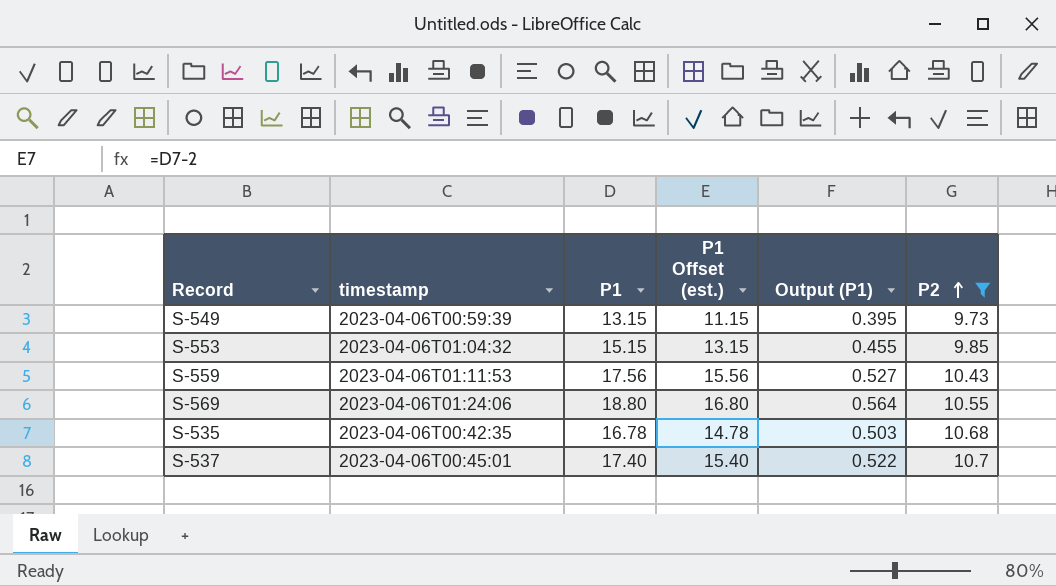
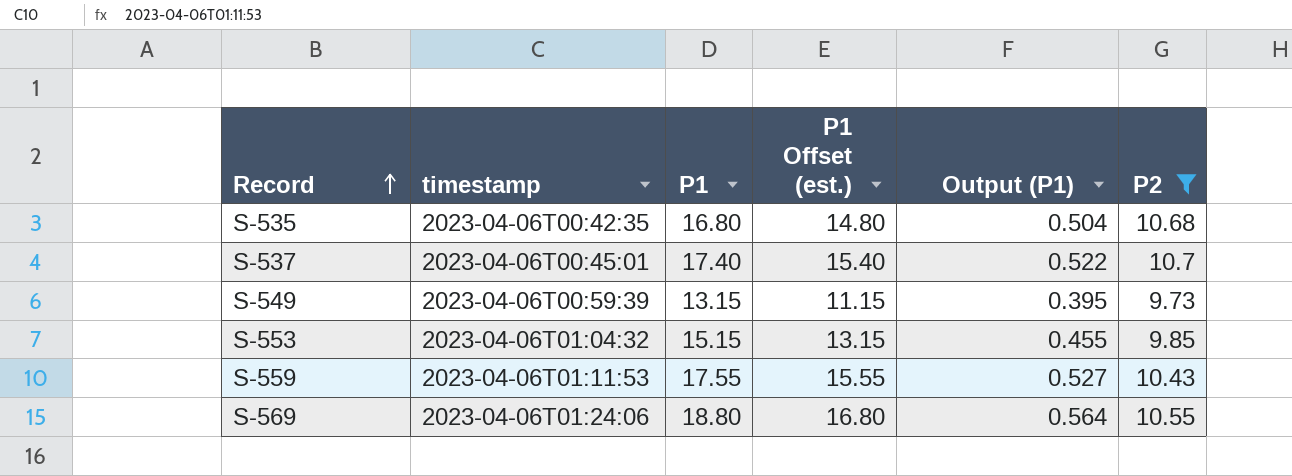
row order: P2 ascending -> Record ascending
S-535 | P1: 16.78 -> 16.80
S-535 | P1 Offset (est.): 14.78 -> 14.80
S-535 | Output (P1): 0.503 -> 0.504
S-559 | P1: 17.56 -> 17.55
S-559 | P1 Offset (est.): 15.56 -> 15.55

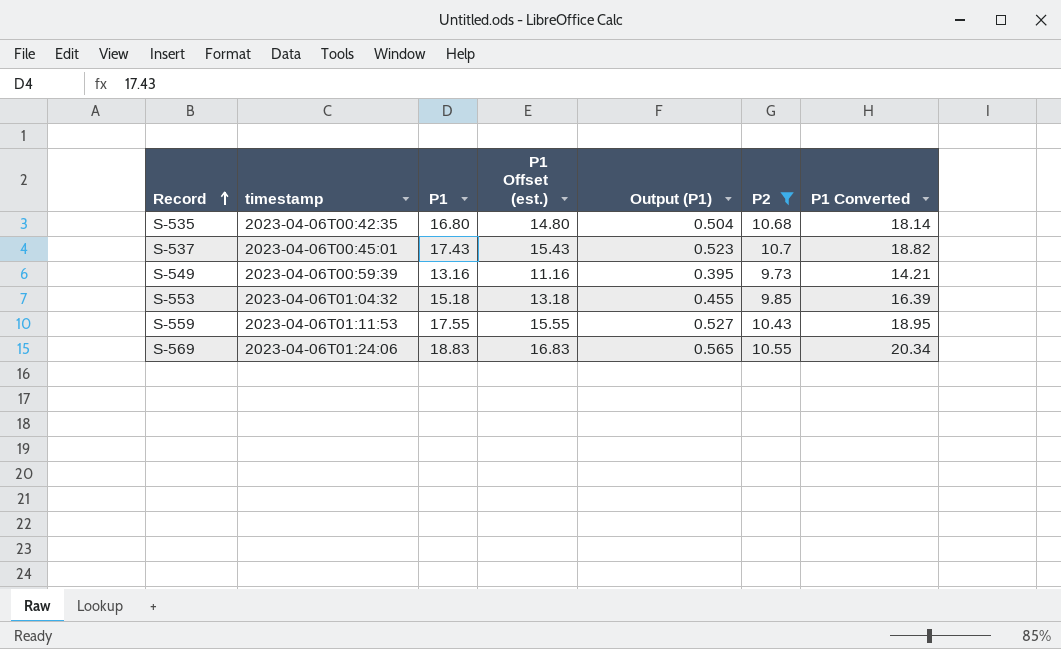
column P1 Converted | formula: none -> [P1] * 1.08
S-537 | P1: 17.40 -> 17.43
S-537 | P1 Offset (est.): 15.40 -> 15.43
S-537 | Output (P1): 0.522 -> 0.523
S-549 | P1: 13.15 -> 13.16
S-549 | P1 Offset (est.): 11.15 -> 11.16
S-553 | P1: 15.15 -> 15.18
S-553 | P1 Offset (est.): 13.15 -> 13.18
S-569 | P1: 18.80 -> 18.83
S-569 | P1 Offset (est.): 16.80 -> 16.83
S-569 | Output (P1): 0.564 -> 0.565

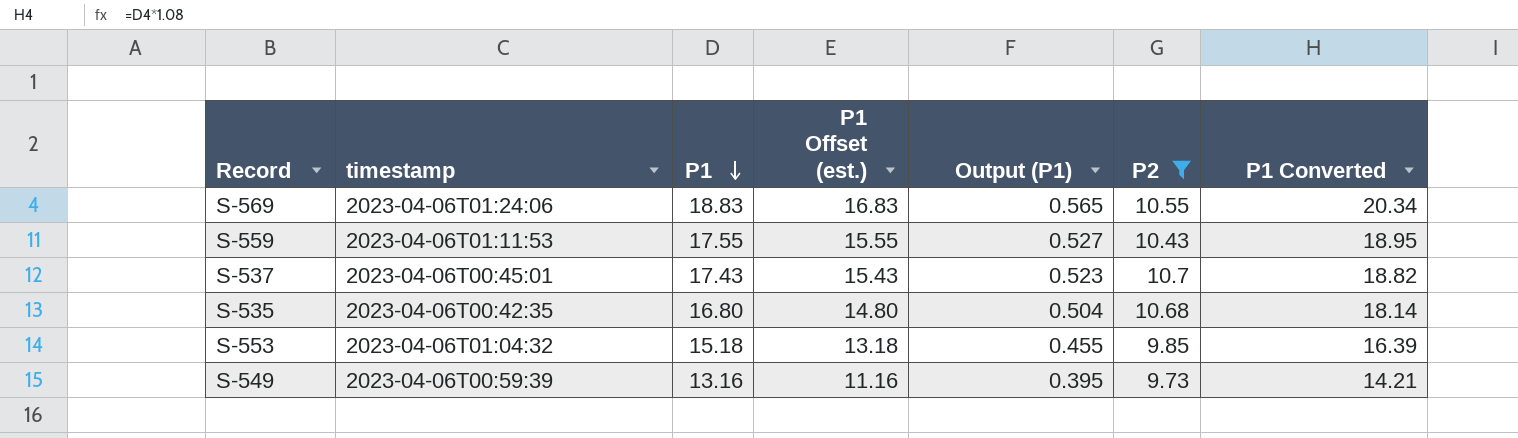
row order: Record ascending -> P1 descending

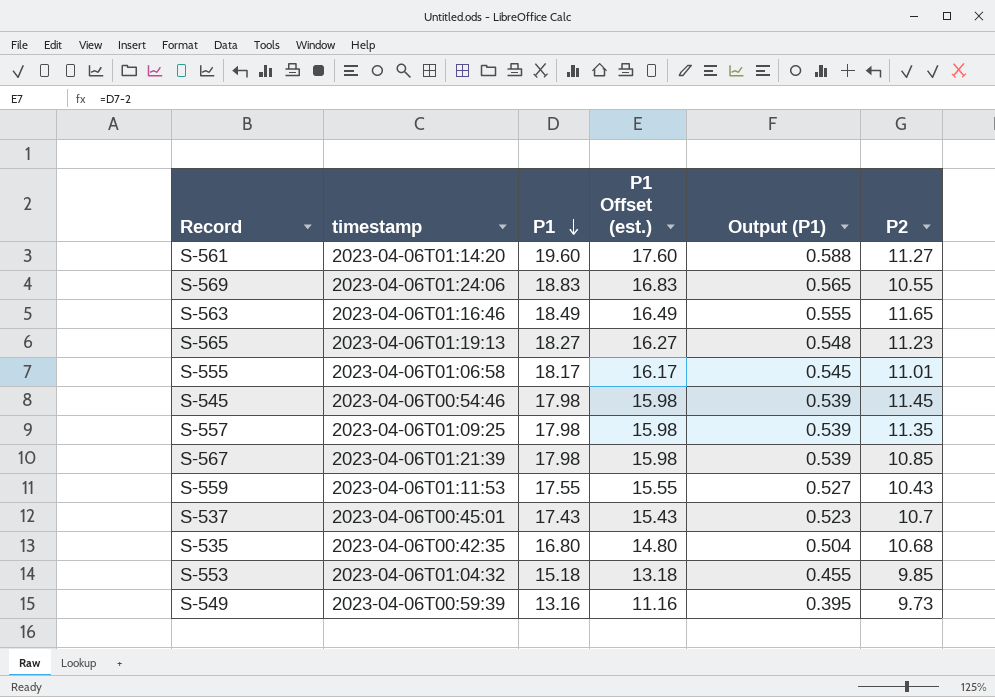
filter: P2 <= 10.7 -> none
column P1 Converted | formula: [P1] * 1.08 -> none

